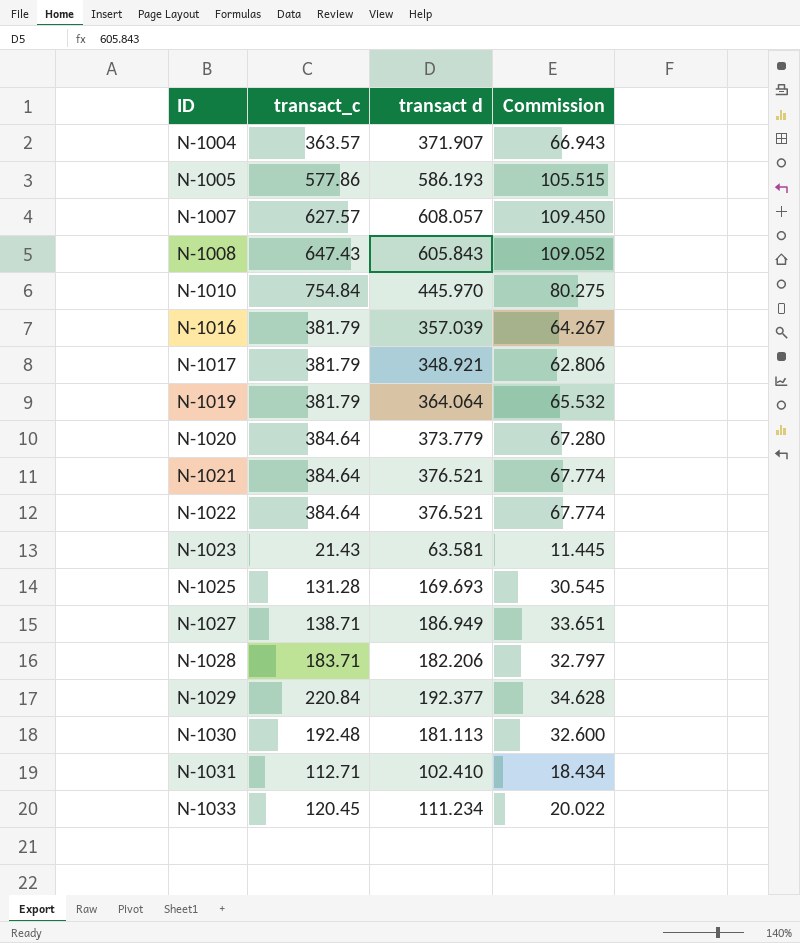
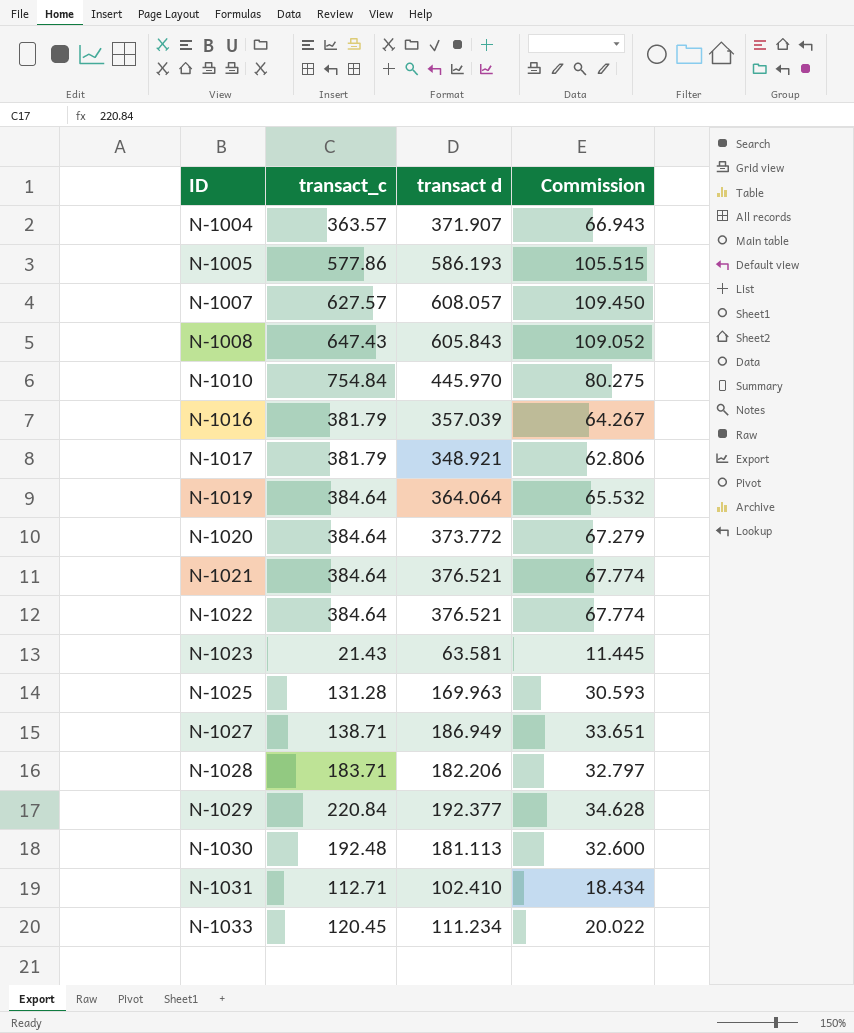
N-1019 | transact_c: 381.79 -> 384.64
N-1020 | transact d: 373.779 -> 373.772
N-1020 | Commission: 67.280 -> 67.279
N-1025 | transact d: 169.693 -> 169.963
N-1025 | Commission: 30.545 -> 30.593

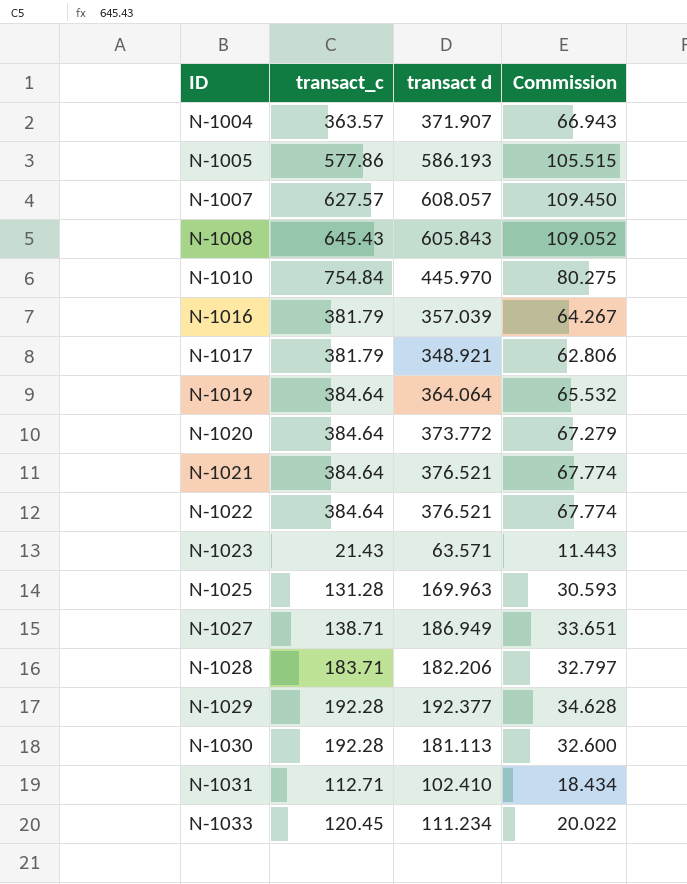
N-1008 | transact_c: 647.43 -> 645.43
N-1023 | transact d: 63.581 -> 63.571
N-1023 | Commission: 11.445 -> 11.443
N-1029 | transact_c: 220.84 -> 192.28
N-1030 | transact_c: 192.48 -> 192.28

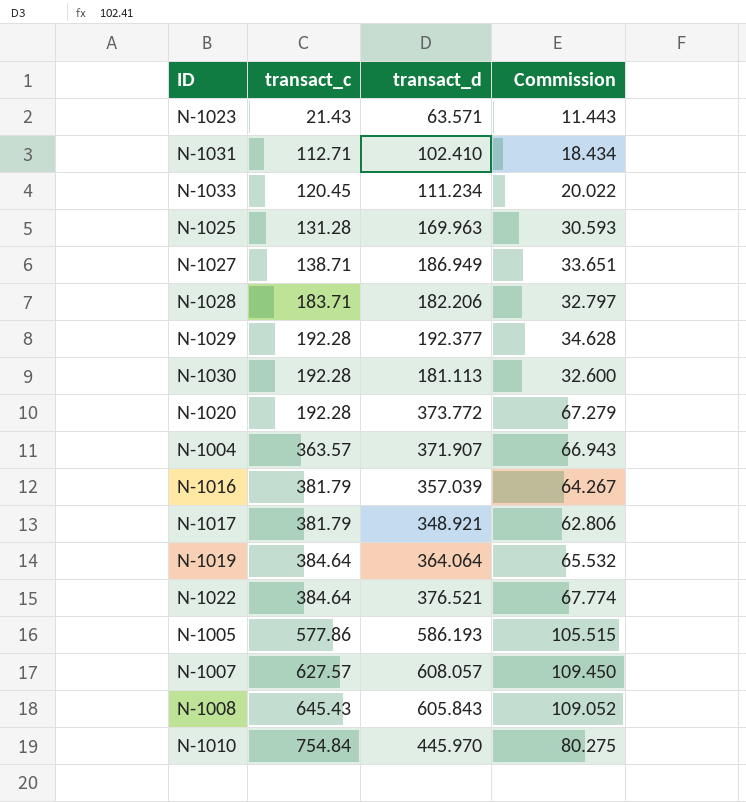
row order: ID ascending -> transact_c ascending
column name: transact d -> transact_d
row N-1021: 384.64 | 376.521 | 67.774 -> none
N-1020 | transact_c: 384.64 -> 192.28

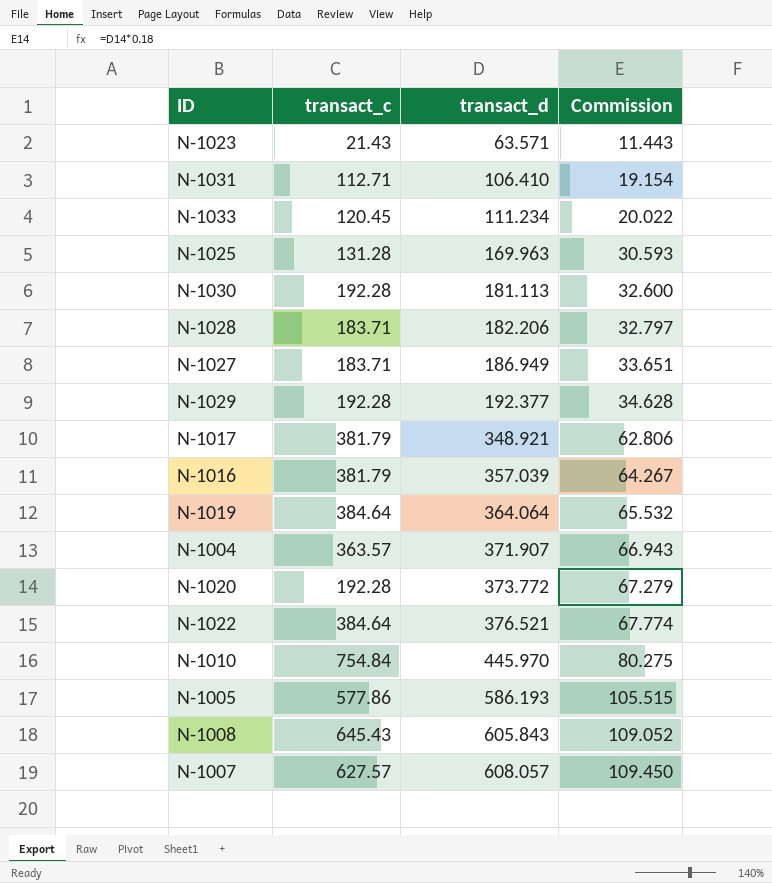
row order: transact_c ascending -> transact_d ascending
N-1031 | transact_d: 102.410 -> 106.410
N-1031 | Commission: 18.434 -> 19.154
N-1027 | transact_c: 138.71 -> 183.71

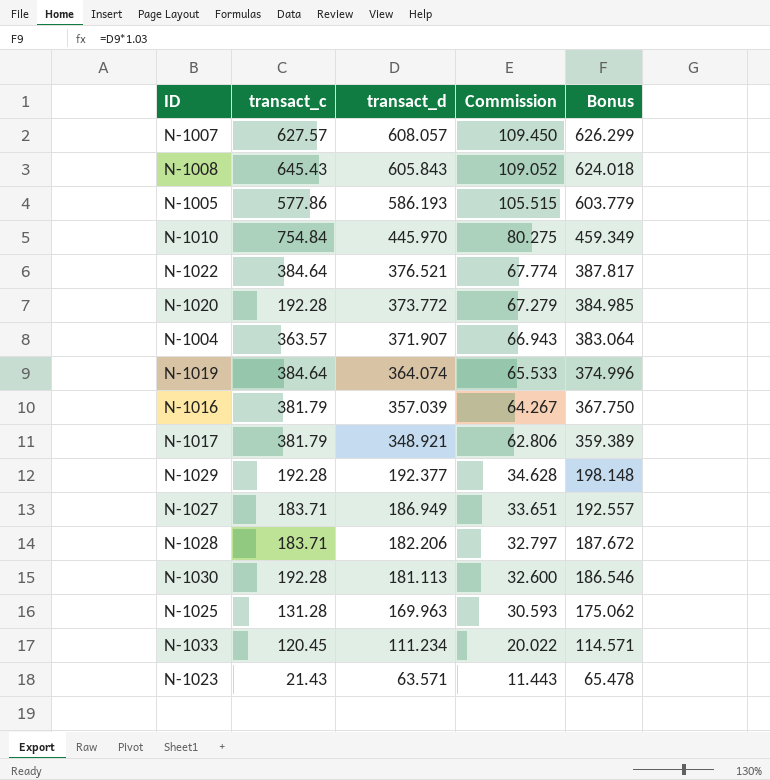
row order: transact_d ascending -> transact_d descending
column Bonus | formula: none -> [transact_d] * 1.03
row N-1031: 112.71 | 106.410 | 19.154 -> none
N-1019 | transact_d: 364.064 -> 364.074
N-1019 | Commission: 65.532 -> 65.533

